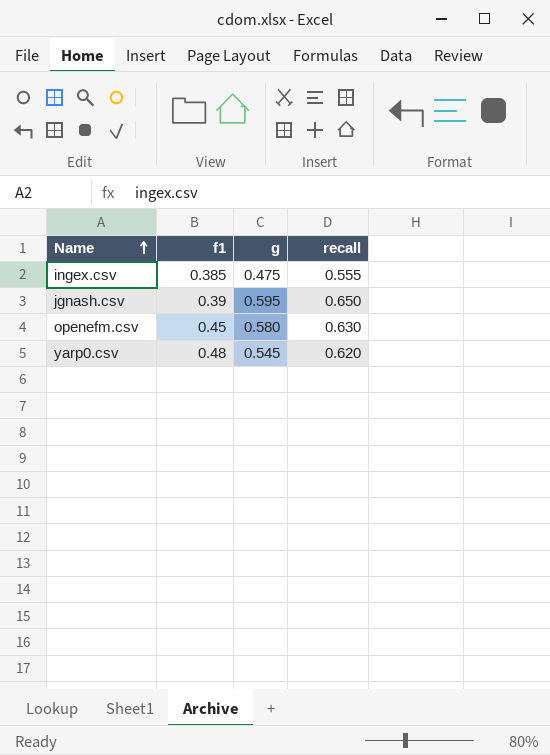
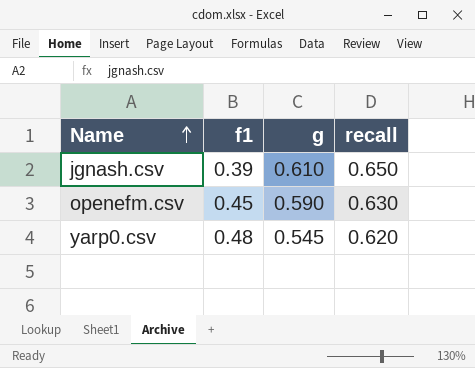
row ingex.csv: 0.385 | 0.475 | 0.555 -> none
jgnash.csv | g: 0.595 -> 0.610
openefm.csv | g: 0.580 -> 0.590

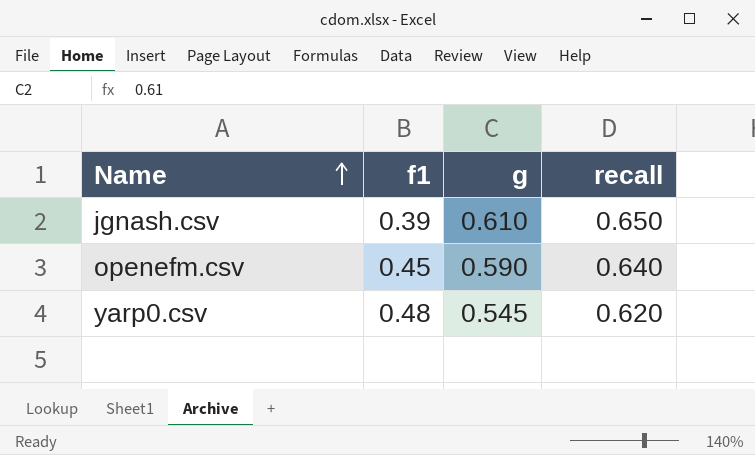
openefm.csv | recall: 0.630 -> 0.640

